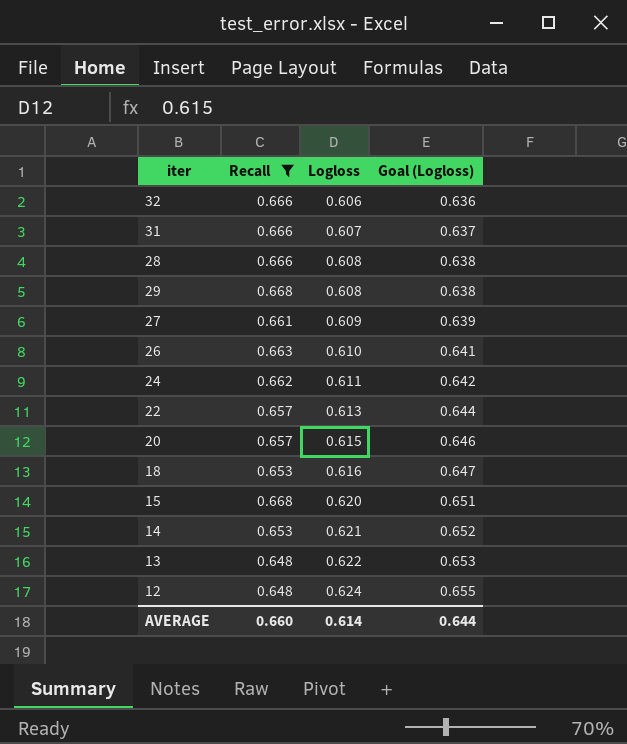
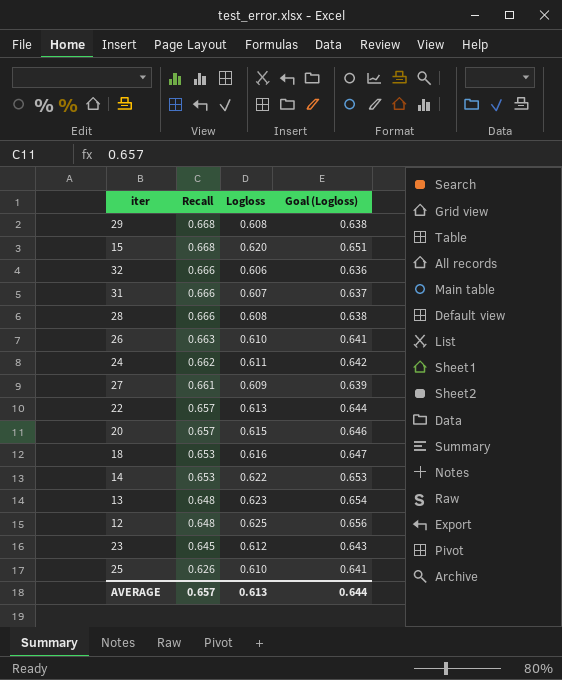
filter: Recall >= 0.648 -> none
row order: Logloss ascending -> Recall descending
14 | Logloss: 0.621 -> 0.622
14 | Goal (Logloss): 0.652 -> 0.653
13 | Logloss: 0.622 -> 0.623
13 | Goal (Logloss): 0.653 -> 0.654
12 | Logloss: 0.624 -> 0.625
12 | Goal (Logloss): 0.655 -> 0.656
AVERAGE | Recall: 0.660 -> 0.657
AVERAGE | Logloss: 0.614 -> 0.613

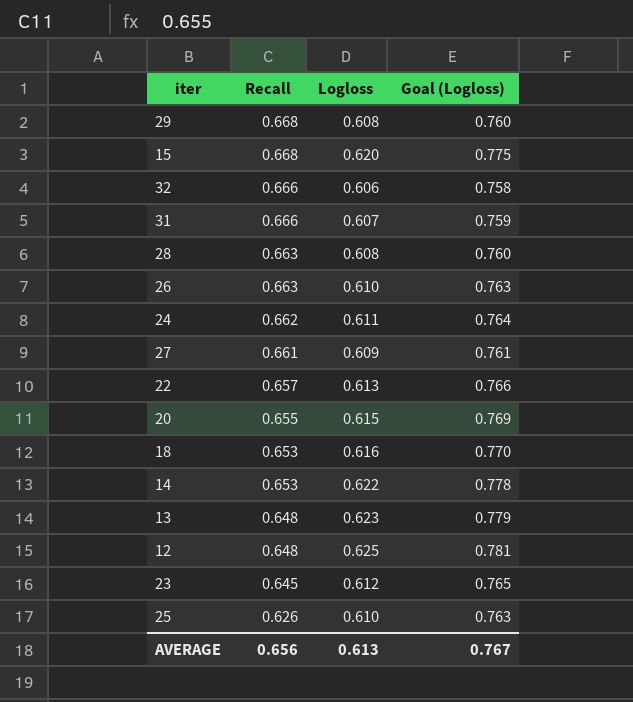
column Goal (Logloss) | formula: [Logloss] * 1.05 -> [Logloss] * 1.25
28 | Recall: 0.666 -> 0.663
20 | Recall: 0.657 -> 0.655
AVERAGE | Recall: 0.657 -> 0.656
AVERAGE | Goal (Logloss): 0.644 -> 0.767

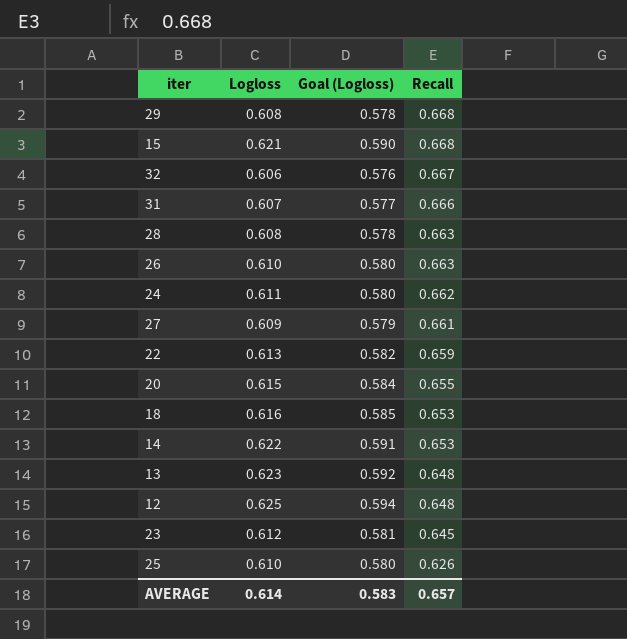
column Goal (Logloss) | formula: [Logloss] * 1.25 -> [Logloss] * 0.95
column Recall | position: 2 -> 4
15 | Logloss: 0.620 -> 0.621
32 | Recall: 0.666 -> 0.667
22 | Recall: 0.657 -> 0.659
AVERAGE | Logloss: 0.613 -> 0.614
AVERAGE | Goal (Logloss): 0.767 -> 0.583
AVERAGE | Recall: 0.656 -> 0.657

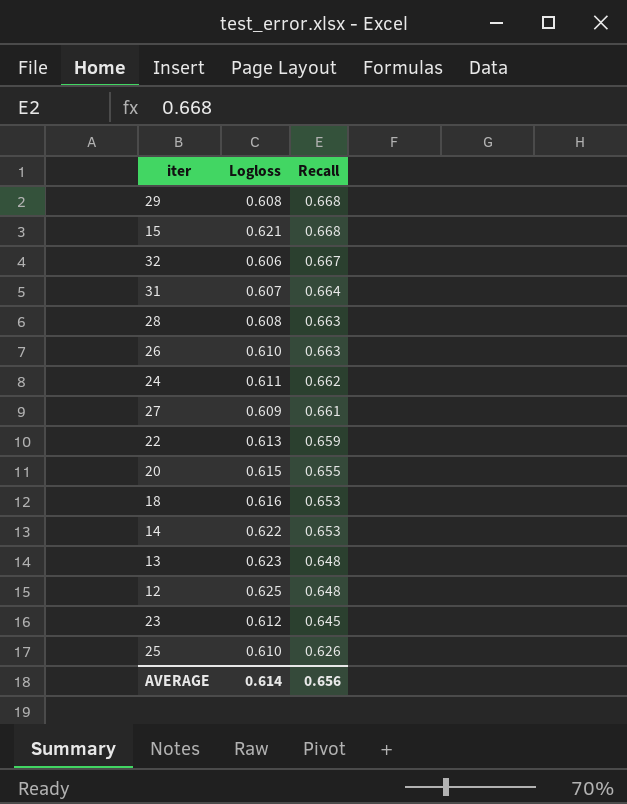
column Goal (Logloss) | formula: [Logloss] * 0.95 -> none
31 | Recall: 0.666 -> 0.664
AVERAGE | Recall: 0.657 -> 0.656

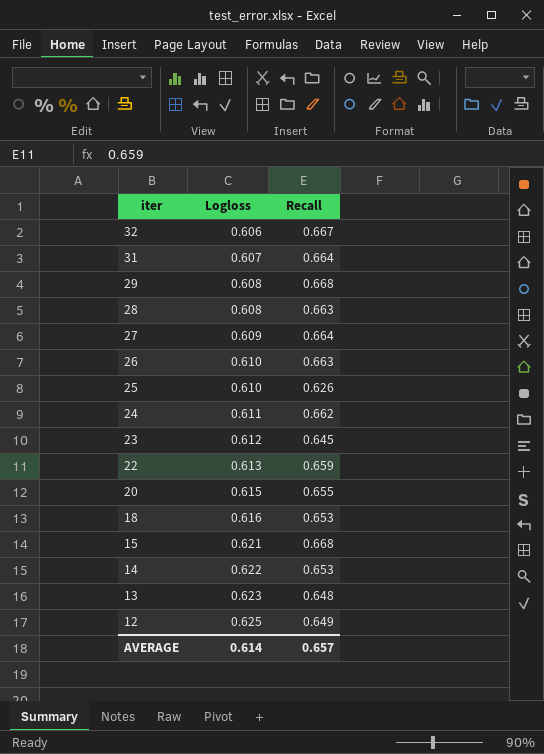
row order: Recall descending -> iter descending
27 | Recall: 0.661 -> 0.664
12 | Recall: 0.648 -> 0.649
AVERAGE | Recall: 0.656 -> 0.657

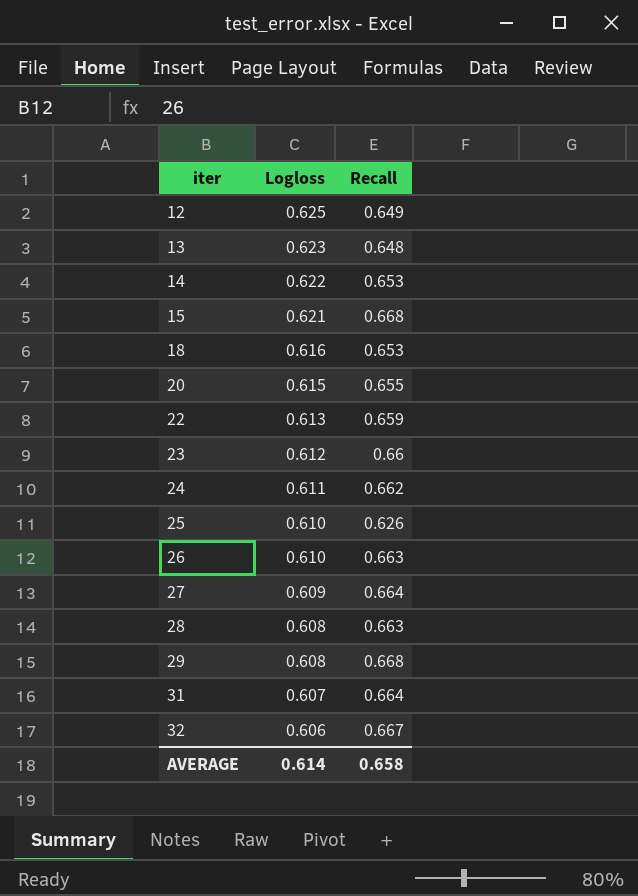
row order: iter descending -> iter ascending
23 | Recall: 0.645 -> 0.66
AVERAGE | Recall: 0.657 -> 0.658

